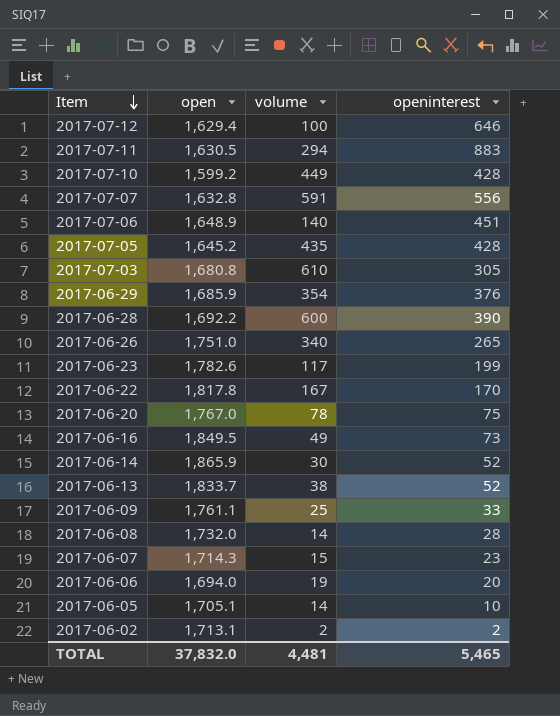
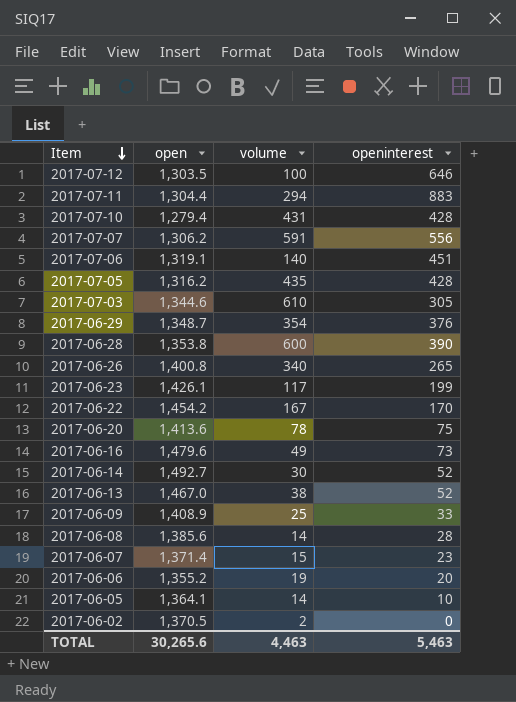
2017-07-12 | open: 1,629.4 -> 1,303.5
2017-07-11 | open: 1,630.5 -> 1,304.4
2017-07-10 | open: 1,599.2 -> 1,279.4
2017-07-10 | volume: 449 -> 431
2017-07-07 | open: 1,632.8 -> 1,306.2
2017-07-06 | open: 1,648.9 -> 1,319.1
2017-07-05 | open: 1,645.2 -> 1,316.2
2017-07-03 | open: 1,680.8 -> 1,344.6
2017-06-29 | open: 1,685.9 -> 1,348.7
2017-06-28 | open: 1,692.2 -> 1,353.8
2017-06-26 | open: 1,751.0 -> 1,400.8
2017-06-23 | open: 1,782.6 -> 1,426.1
2017-06-22 | open: 1,817.8 -> 1,454.2
2017-06-20 | open: 1,767.0 -> 1,413.6
2017-06-16 | open: 1,849.5 -> 1,479.6
2017-06-14 | open: 1,865.9 -> 1,492.7
2017-06-13 | open: 1,833.7 -> 1,467.0
2017-06-09 | open: 1,761.1 -> 1,408.9
2017-06-08 | open: 1,732.0 -> 1,385.6
2017-06-07 | open: 1,714.3 -> 1,371.4
2017-06-06 | open: 1,694.0 -> 1,355.2
2017-06-05 | open: 1,705.1 -> 1,364.1
2017-06-02 | open: 1,713.1 -> 1,370.5
2017-06-02 | openinterest: 2 -> 0
TOTAL | open: 37,832.0 -> 30,265.6
TOTAL | volume: 4,481 -> 4,463
TOTAL | openinterest: 5,465 -> 5,463

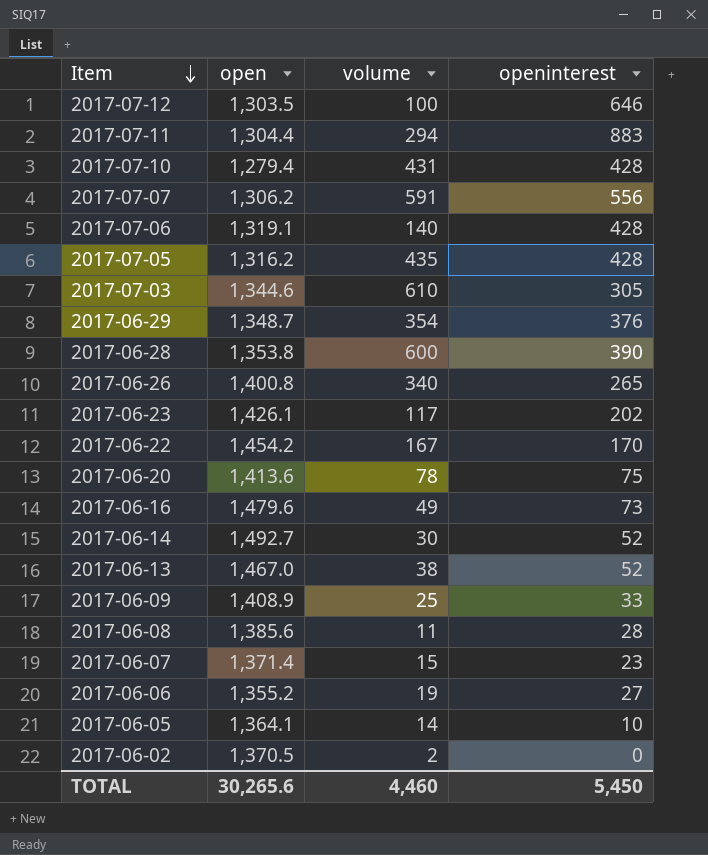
2017-07-06 | openinterest: 451 -> 428
2017-06-23 | openinterest: 199 -> 202
2017-06-08 | volume: 14 -> 11
2017-06-06 | openinterest: 20 -> 27
TOTAL | volume: 4,463 -> 4,460
TOTAL | openinterest: 5,463 -> 5,450

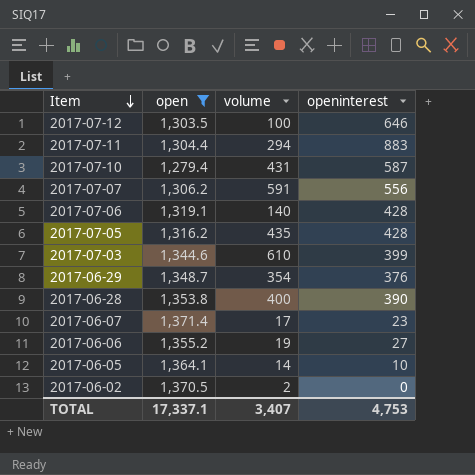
filter: none -> open <= 1,371.4
2017-07-10 | openinterest: 428 -> 587
2017-07-03 | openinterest: 305 -> 399
2017-06-28 | volume: 600 -> 400
2017-06-07 | volume: 15 -> 17
TOTAL | open: 30,265.6 -> 17,337.1
TOTAL | volume: 4,460 -> 3,407
TOTAL | openinterest: 5,450 -> 4,753

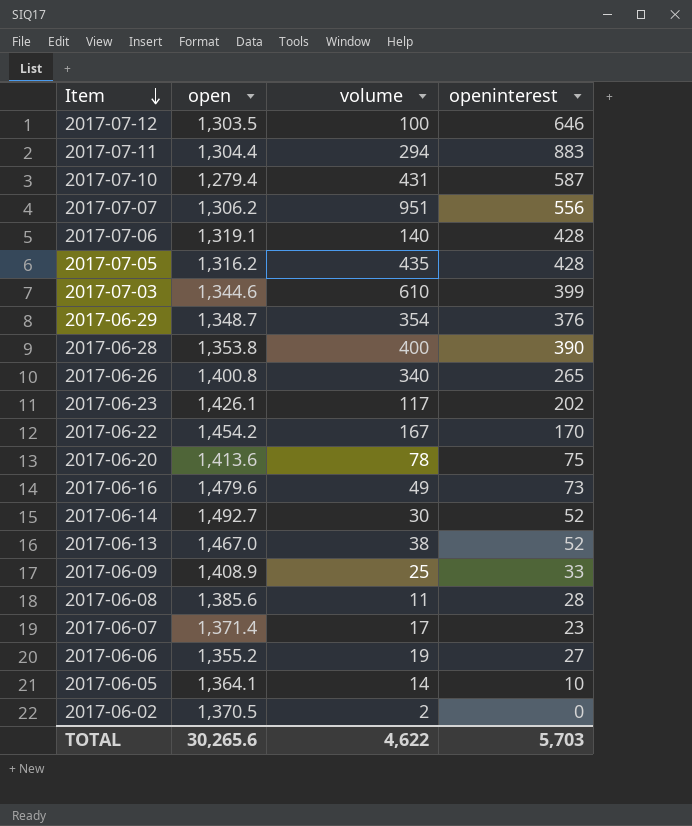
filter: open <= 1,371.4 -> none
2017-07-07 | volume: 591 -> 951
TOTAL | open: 17,337.1 -> 30,265.6
TOTAL | volume: 3,407 -> 4,622
TOTAL | openinterest: 4,753 -> 5,703

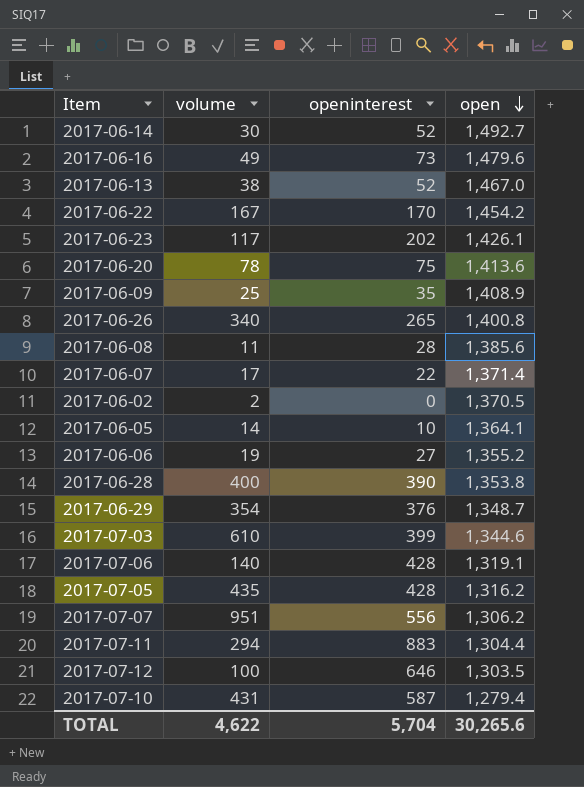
row order: Item descending -> open descending
column open | position: 2 -> 4
2017-06-09 | openinterest: 33 -> 35
2017-06-07 | openinterest: 23 -> 22
TOTAL | openinterest: 5,703 -> 5,704

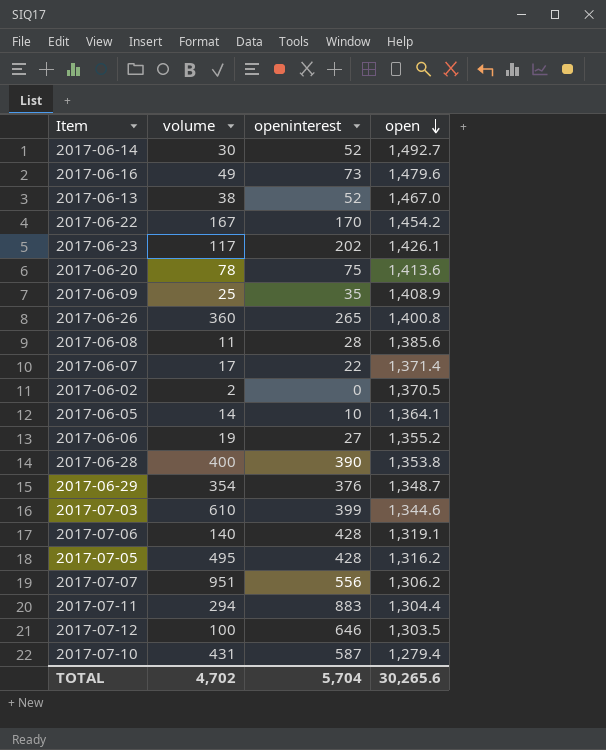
2017-06-26 | volume: 340 -> 360
2017-07-05 | volume: 435 -> 495
TOTAL | volume: 4,622 -> 4,702

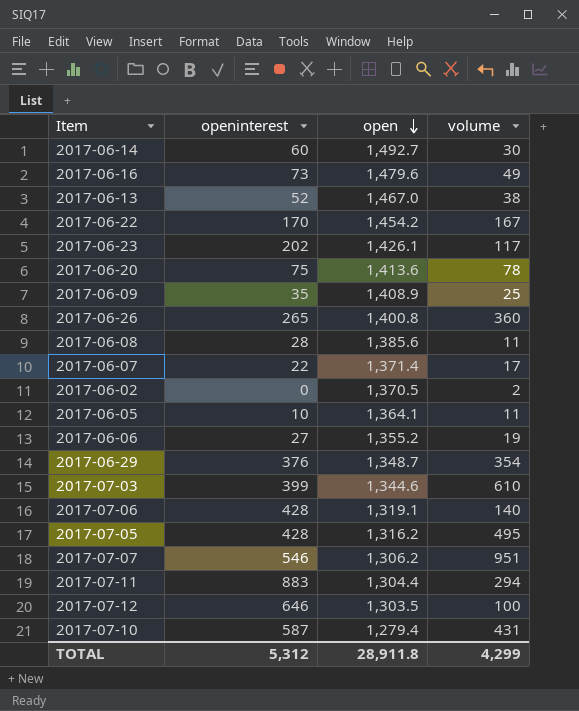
column volume | position: 2 -> 4
row 2017-06-28: 400 | 390 | 1,353.8 -> none
2017-06-14 | openinterest: 52 -> 60
2017-06-05 | volume: 14 -> 11
2017-07-07 | openinterest: 556 -> 546
TOTAL | openinterest: 5,704 -> 5,312
TOTAL | open: 30,265.6 -> 28,911.8
TOTAL | volume: 4,702 -> 4,299

